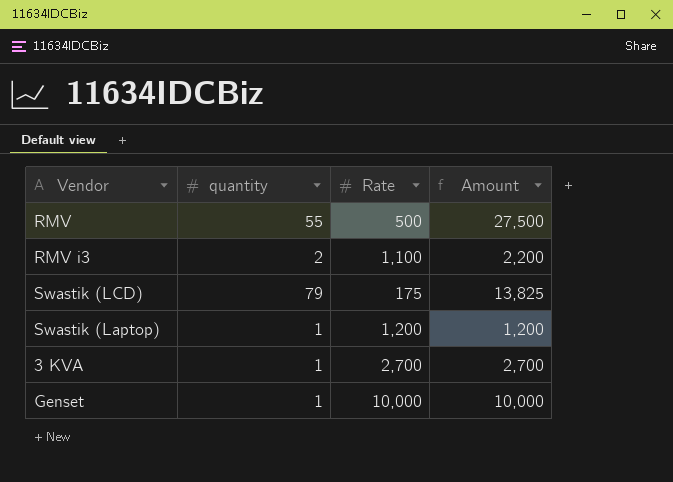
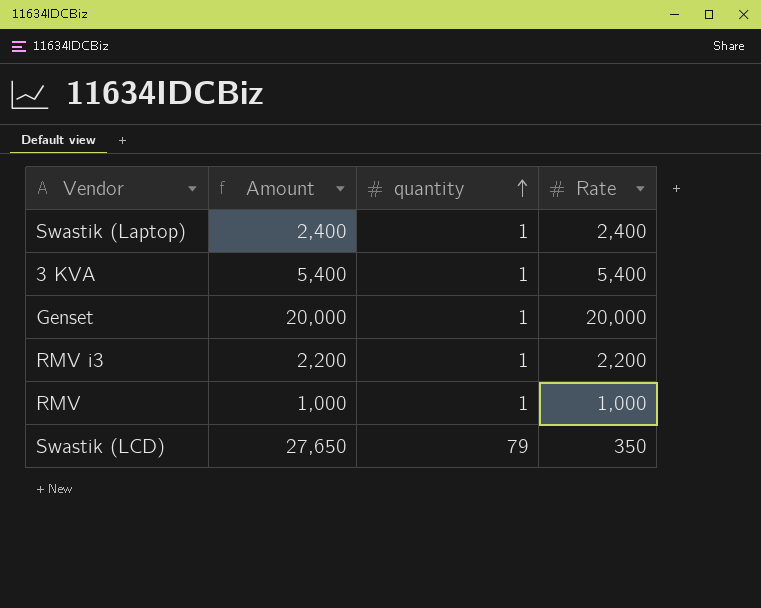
row order: none -> quantity ascending
column Amount | position: 4 -> 2
Swastik (Laptop) | Amount: 1,200 -> 2,400
Swastik (Laptop) | Rate: 1,200 -> 2,400
3 KVA | Amount: 2,700 -> 5,400
3 KVA | Rate: 2,700 -> 5,400
Genset | Amount: 10,000 -> 20,000
Genset | Rate: 10,000 -> 20,000
RMV i3 | quantity: 2 -> 1
RMV i3 | Rate: 1,100 -> 2,200
RMV | Amount: 27,500 -> 1,000
RMV | quantity: 55 -> 1
RMV | Rate: 500 -> 1,000
Swastik (LCD) | Amount: 13,825 -> 27,650
Swastik (LCD) | Rate: 175 -> 350

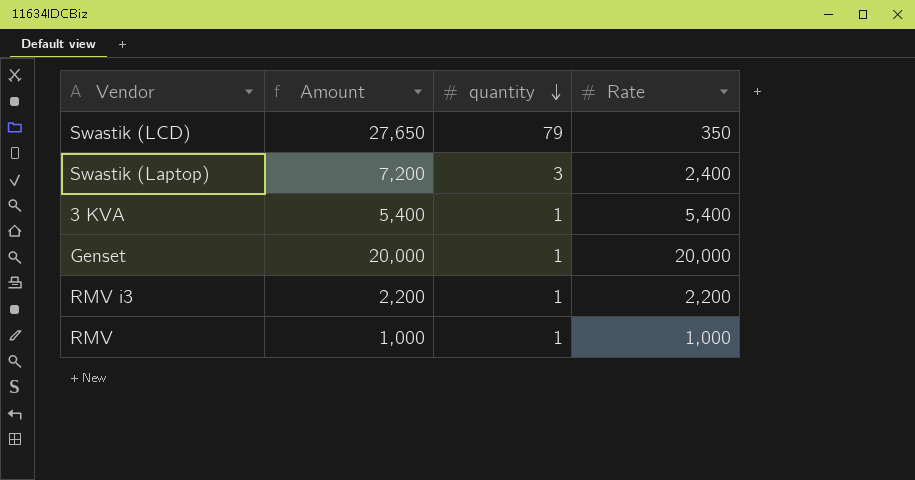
row order: quantity ascending -> quantity descending
Swastik (Laptop) | Amount: 2,400 -> 7,200
Swastik (Laptop) | quantity: 1 -> 3

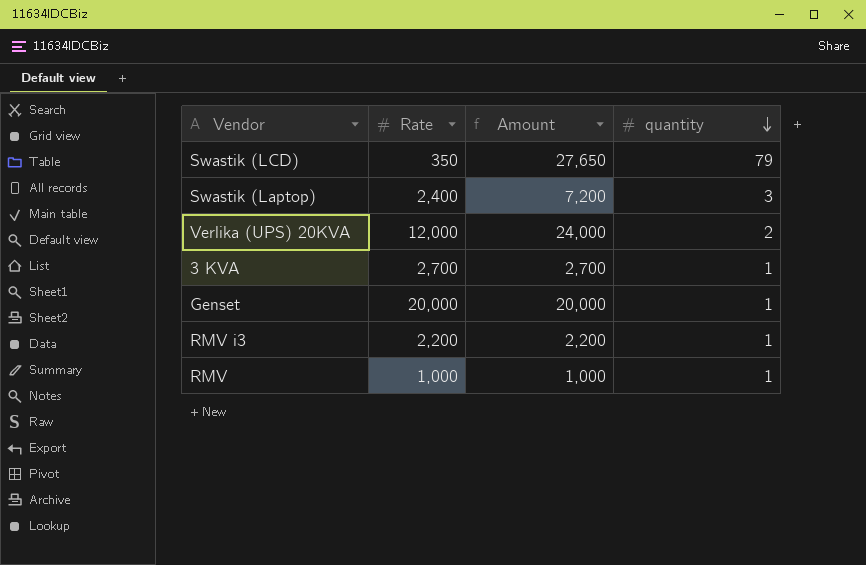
column Rate | position: 4 -> 2
row Verlika (UPS) 20KVA: none -> 12,000 | 24,000 | 2
3 KVA | Rate: 5,400 -> 2,700
3 KVA | Amount: 5,400 -> 2,700

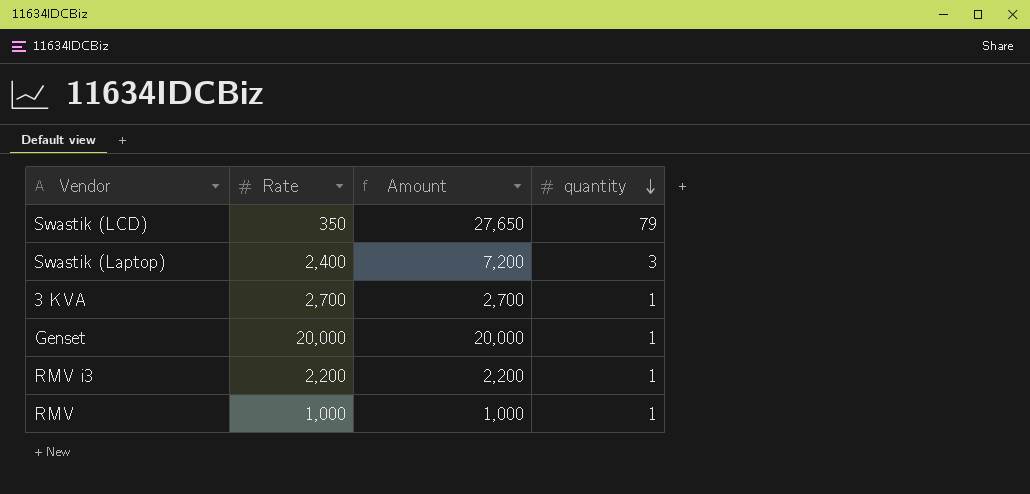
row Verlika (UPS) 20KVA: 12,000 | 24,000 | 2 -> none

